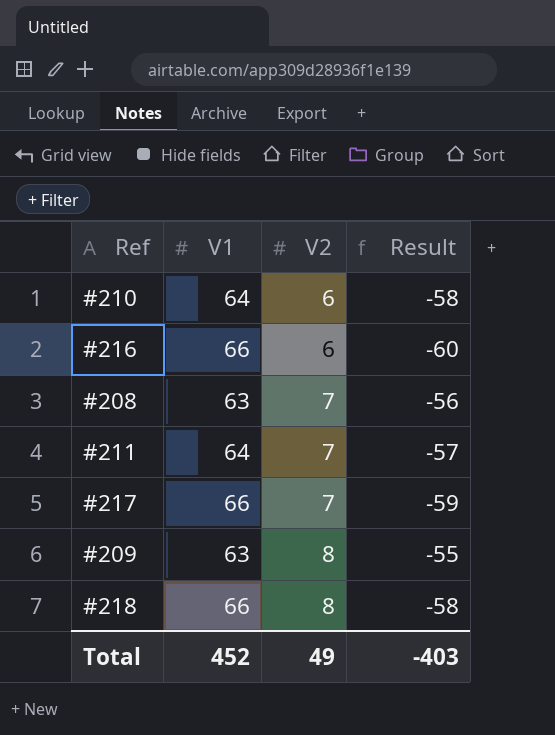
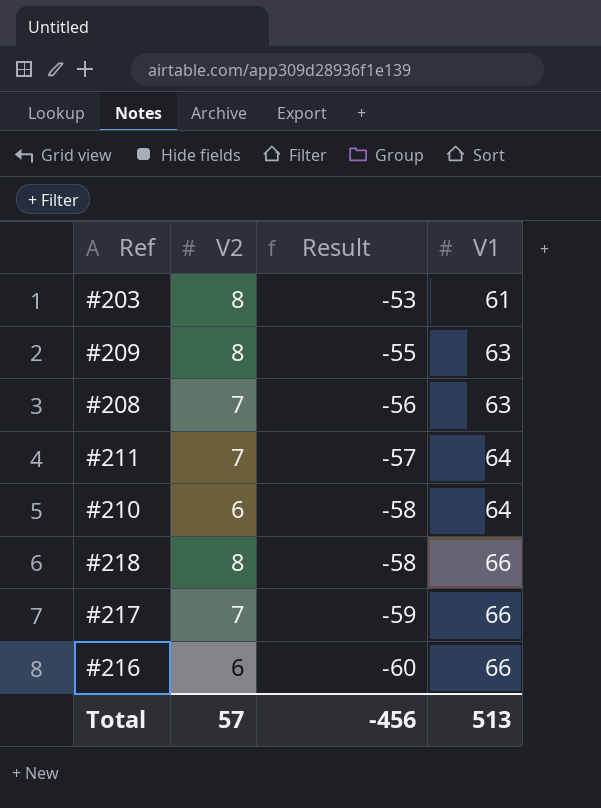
row order: V2 ascending -> Result descending
column V1 | position: 2 -> 4
row #203: none -> 8 | -53 | 61
Total | V2: 49 -> 57
Total | Result: -403 -> -456
Total | V1: 452 -> 513

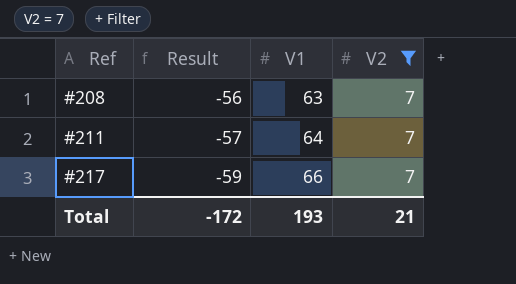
filter: none -> V2 = 7
column V2 | position: 2 -> 4
Total | Result: -456 -> -172
Total | V1: 513 -> 193
Total | V2: 57 -> 21

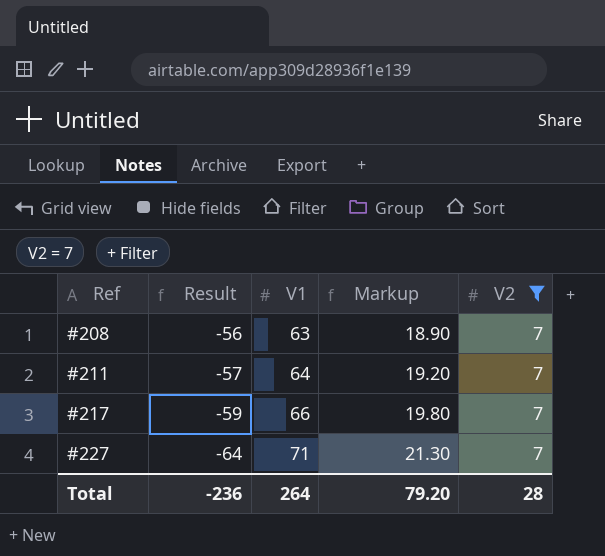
column Markup | formula: none -> [V1] * 0.3
row #227: none -> -64 | 71 | 21.30 | 7
Total | Result: -172 -> -236
Total | V1: 193 -> 264
Total | V2: 21 -> 28

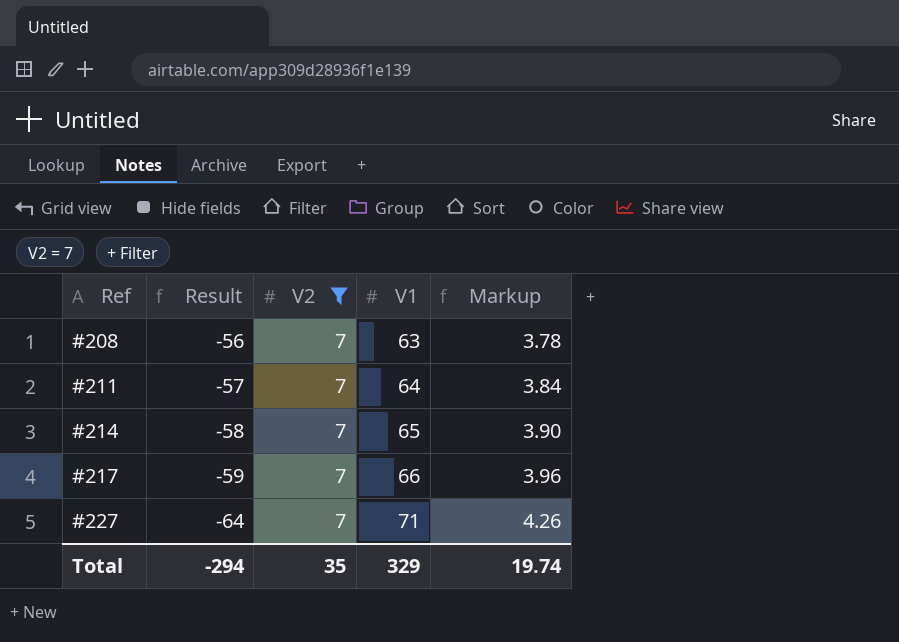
column V2 | position: 5 -> 3
column Markup | formula: [V1] * 0.3 -> [V1] * 0.06
row #214: none -> -58 | 7 | 65 | 3.90
Total | Result: -236 -> -294
Total | V2: 28 -> 35
Total | V1: 264 -> 329
Total | Markup: 79.20 -> 19.74

